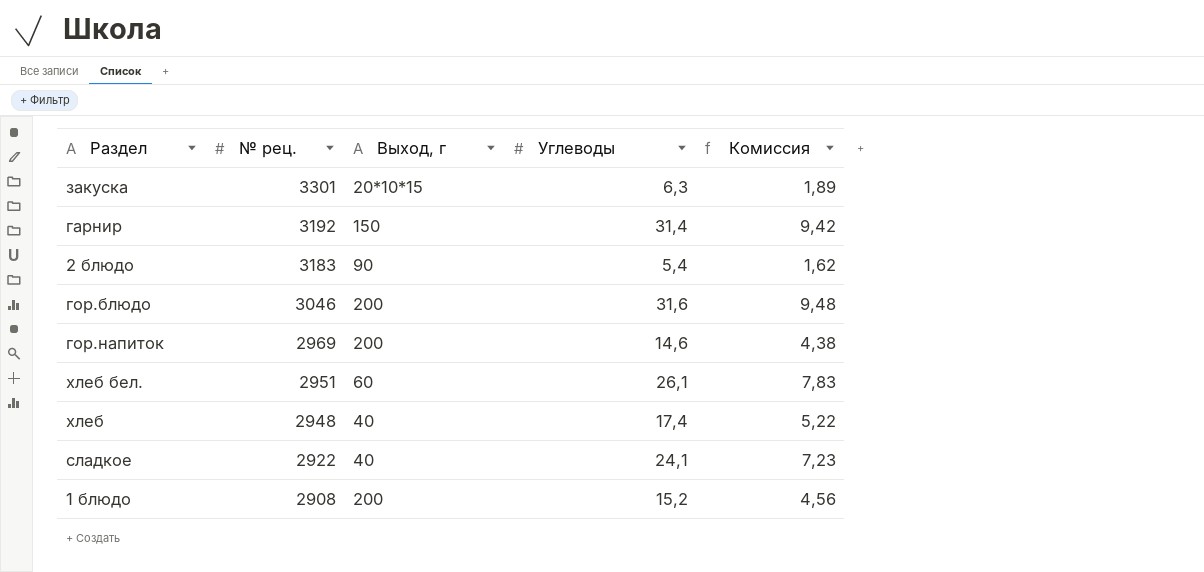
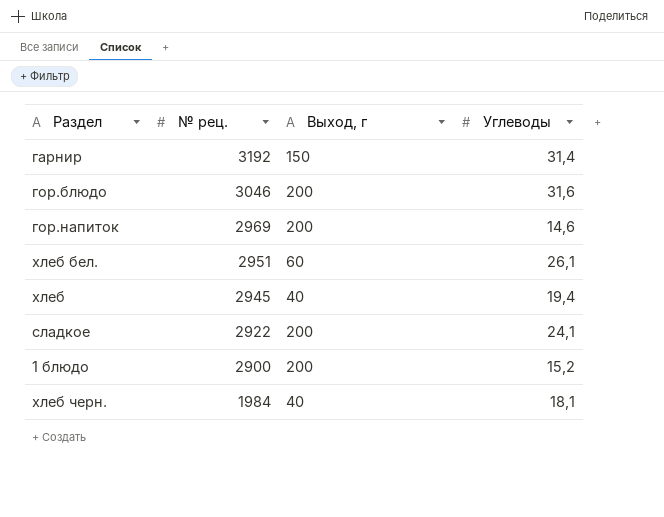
column Комиссия | formula: [Углеводы] * 0,3 -> none
row закуска: 3301 | 20*10*15 | 6,3 | 1,89 -> none
row 2 блюдо: 3183 | 90 | 5,4 | 1,62 -> none
хлеб | № рец.: 2948 -> 2945
хлеб | Углеводы: 17,4 -> 19,4
сладкое | Выход, г: 40 -> 200
1 блюдо | № рец.: 2908 -> 2900
row хлеб черн.: none -> 1984 | 40 | 18,1

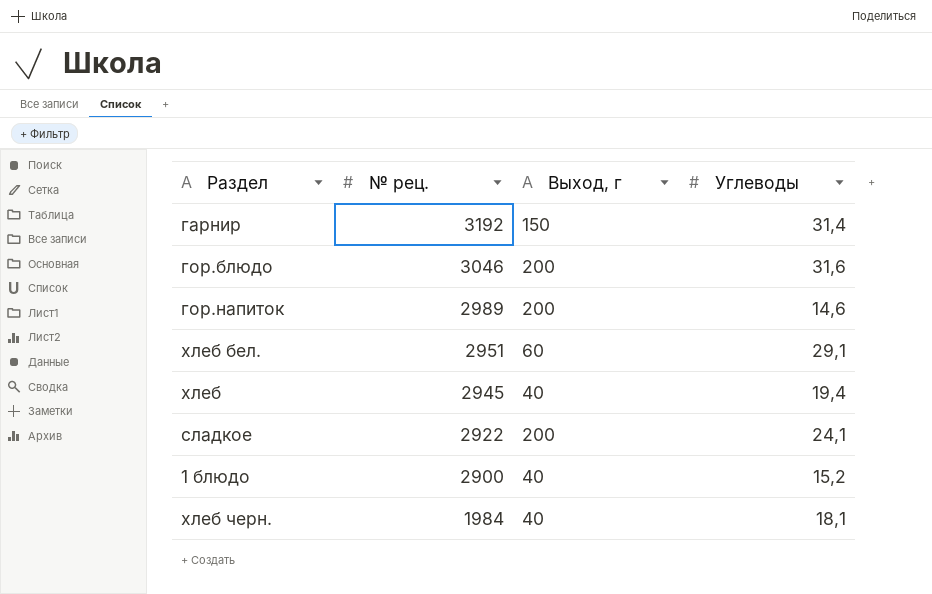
гор.напиток | № рец.: 2969 -> 2989
хлеб бел. | Углеводы: 26,1 -> 29,1
1 блюдо | Выход, г: 200 -> 40

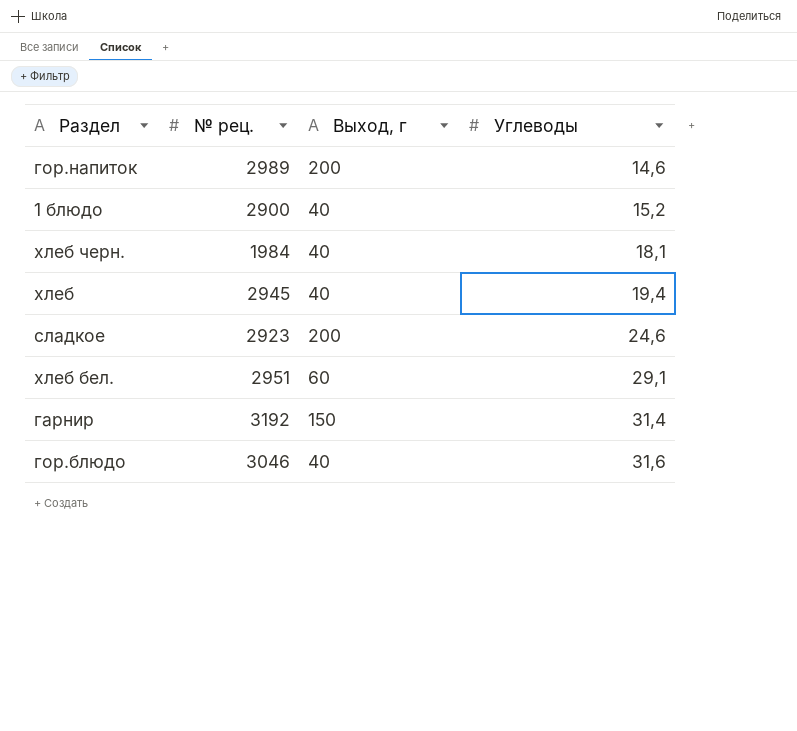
row order: № рец. descending -> Углеводы ascending
сладкое | № рец.: 2922 -> 2923
сладкое | Углеводы: 24,1 -> 24,6
гор.блюдо | Выход, г: 200 -> 40

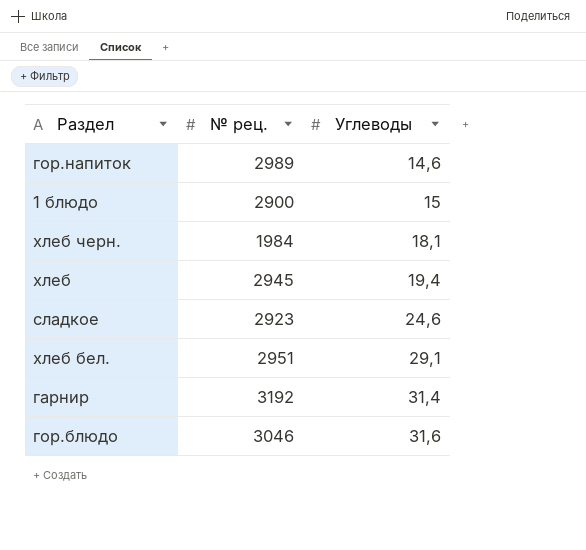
column Выход, г | position: 3 -> none
1 блюдо | Углеводы: 15,2 -> 15

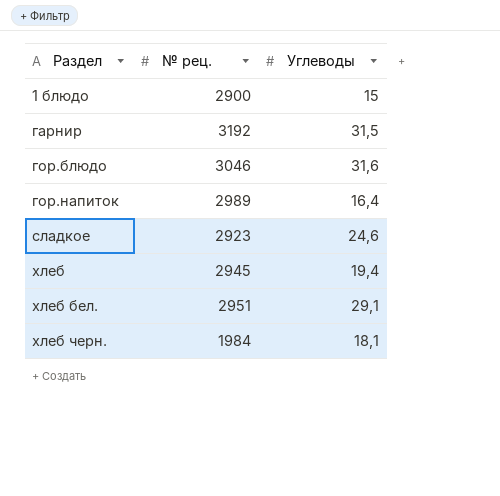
row order: Углеводы ascending -> Раздел ascending
гарнир | Углеводы: 31,4 -> 31,5
гор.напиток | Углеводы: 14,6 -> 16,4

